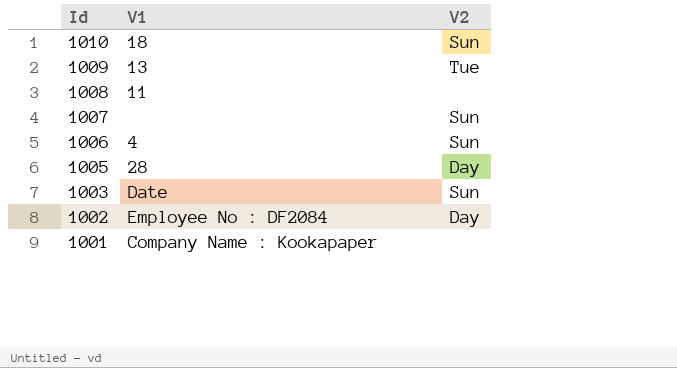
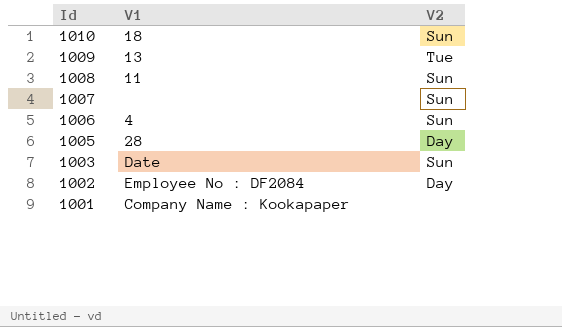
1008 | V2: none -> Sun

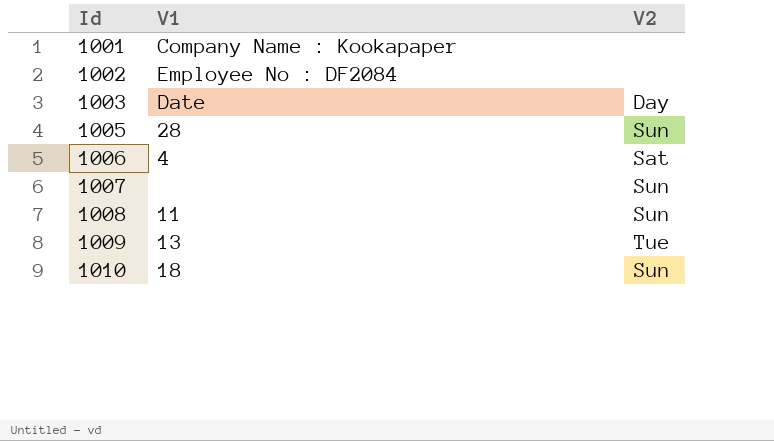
row order: Id descending -> Id ascending
1002 | V2: Day -> none
1003 | V2: Sun -> Day
1005 | V2: Day -> Sun
1006 | V2: Sun -> Sat

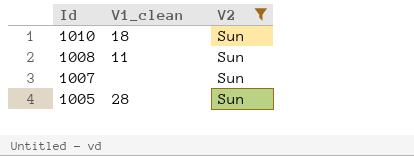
filter: none -> V2 = Sun
row order: Id ascending -> Id descending
column name: V1 -> V1_clean

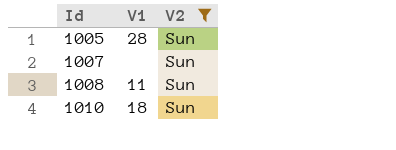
row order: Id descending -> Id ascending
column name: V1_clean -> V1

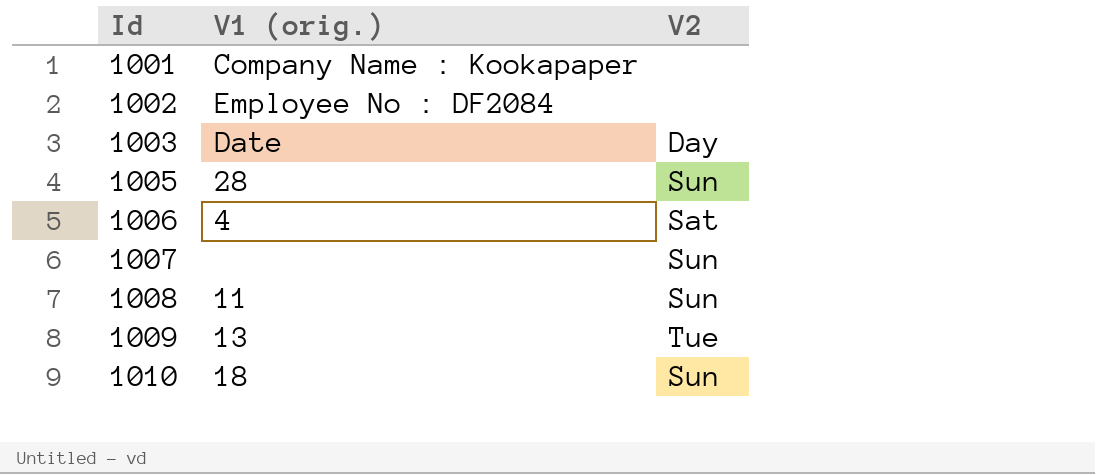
filter: V2 = Sun -> none
column name: V1 -> V1 (orig.)

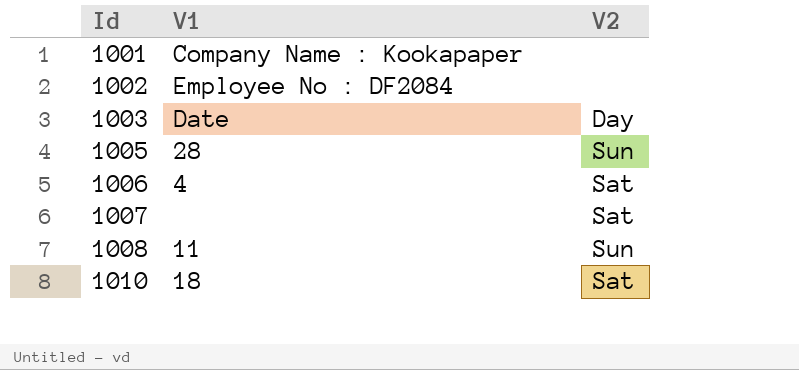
column name: V1 (orig.) -> V1
row 1009: 13 | Tue -> none
1007 | V2: Sun -> Sat
1010 | V2: Sun -> Sat

